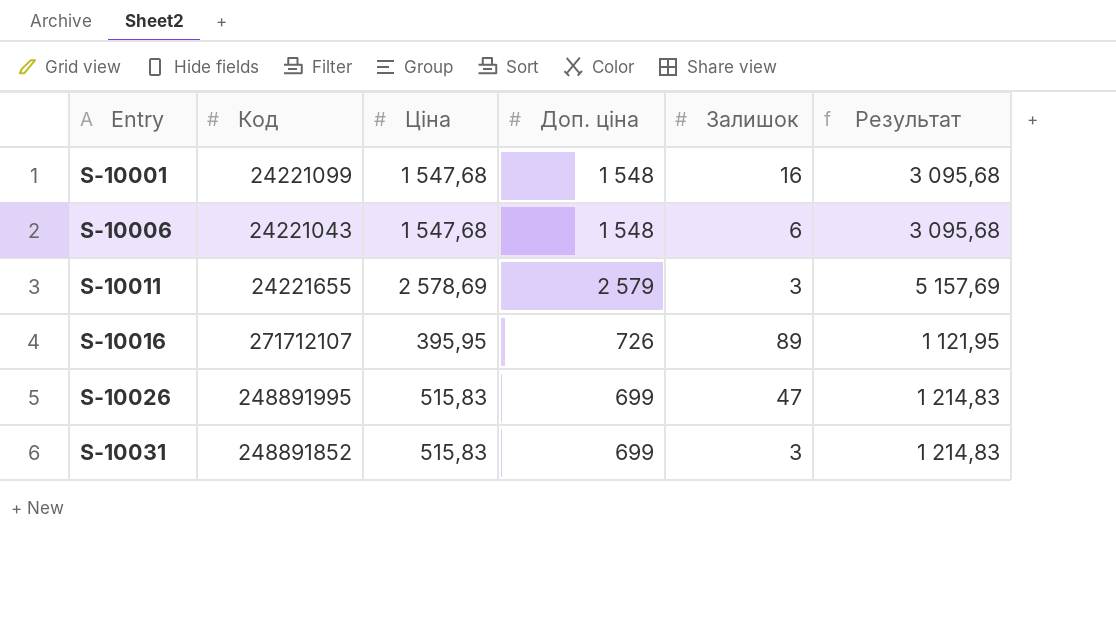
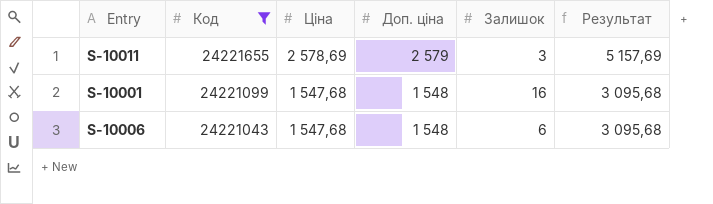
filter: none -> Код <= 24221655
row order: Entry ascending -> Код descending

